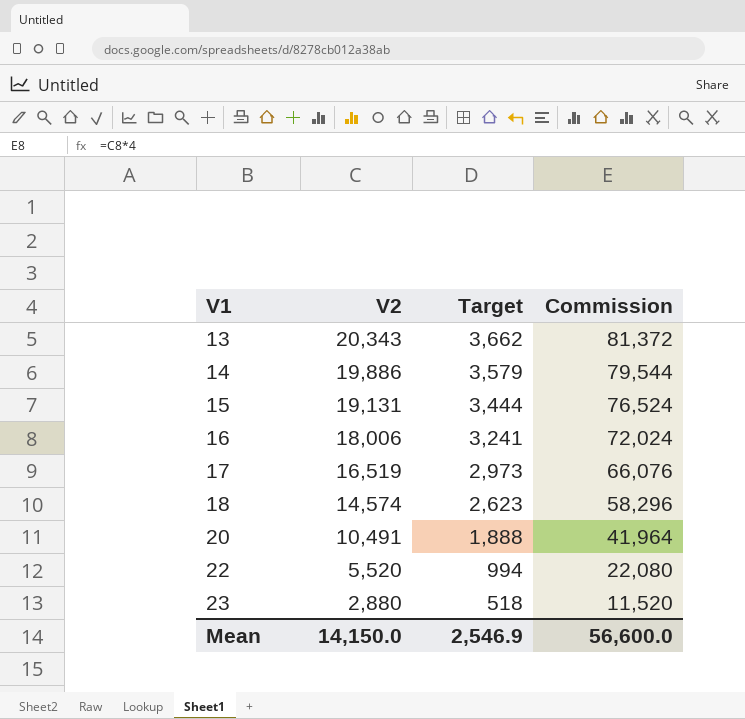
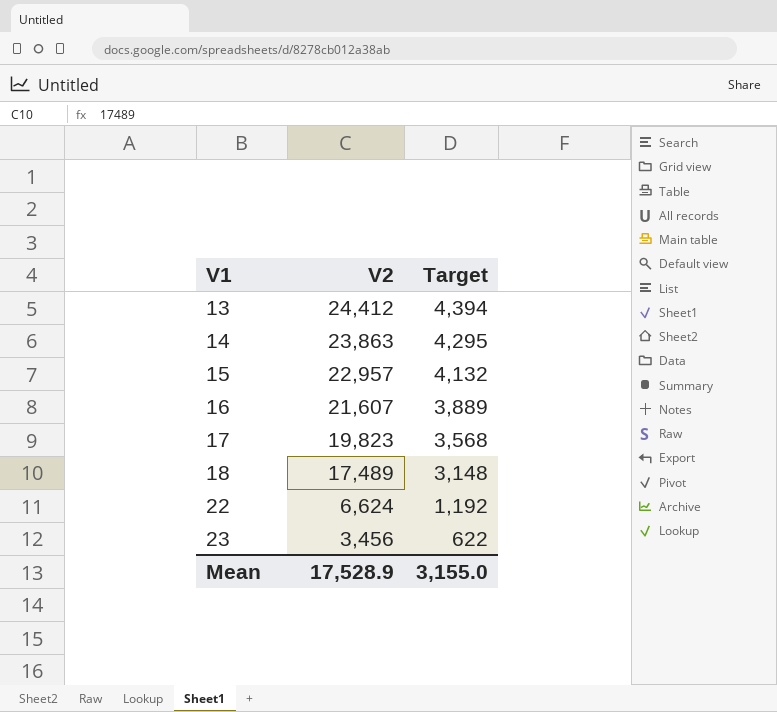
column Commission | formula: [V2] * 4 -> none
row 20: 10,491 | 1,888 | 41,964 -> none
13 | V2: 20,343 -> 24,412
13 | Target: 3,662 -> 4,394
14 | V2: 19,886 -> 23,863
14 | Target: 3,579 -> 4,295
15 | V2: 19,131 -> 22,957
15 | Target: 3,444 -> 4,132
16 | V2: 18,006 -> 21,607
16 | Target: 3,241 -> 3,889
17 | V2: 16,519 -> 19,823
17 | Target: 2,973 -> 3,568
18 | V2: 14,574 -> 17,489
18 | Target: 2,623 -> 3,148
22 | V2: 5,520 -> 6,624
22 | Target: 994 -> 1,192
23 | V2: 2,880 -> 3,456
23 | Target: 518 -> 622
Mean | V2: 14,150.0 -> 17,528.9
Mean | Target: 2,546.9 -> 3,155.0

